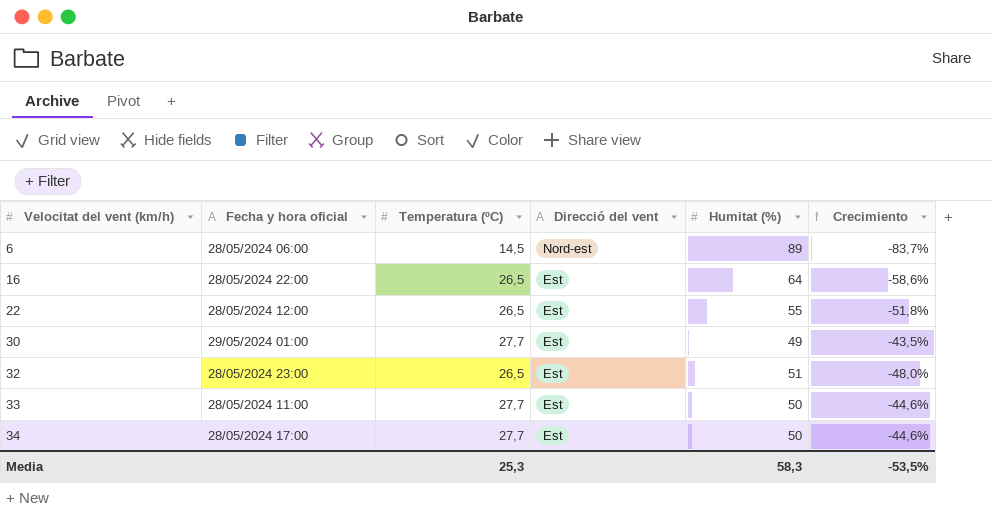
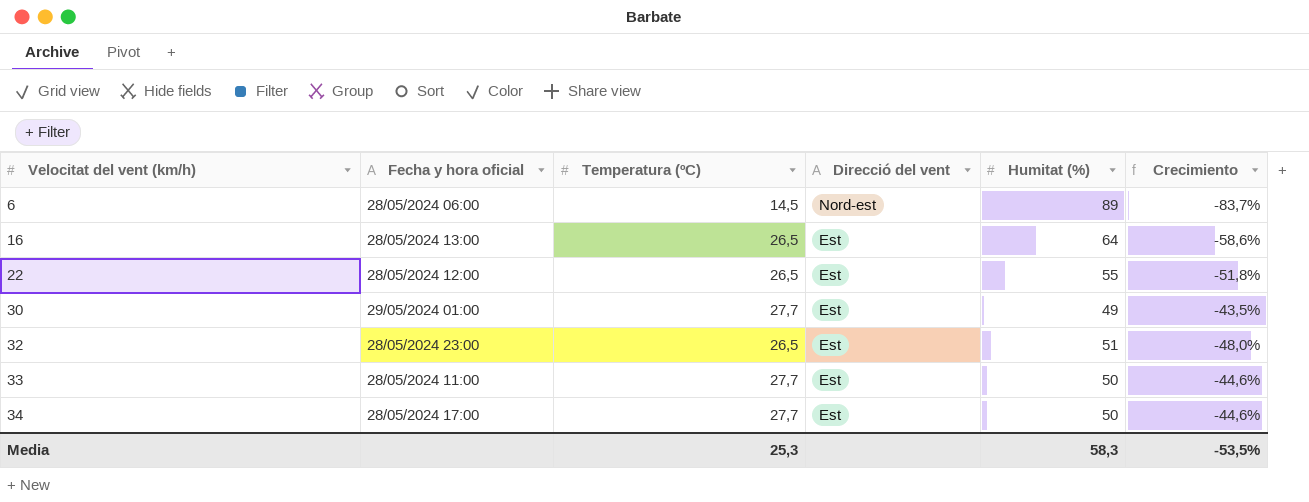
16 | Fecha y hora oficial: 28/05/2024 22:00 -> 28/05/2024 13:00

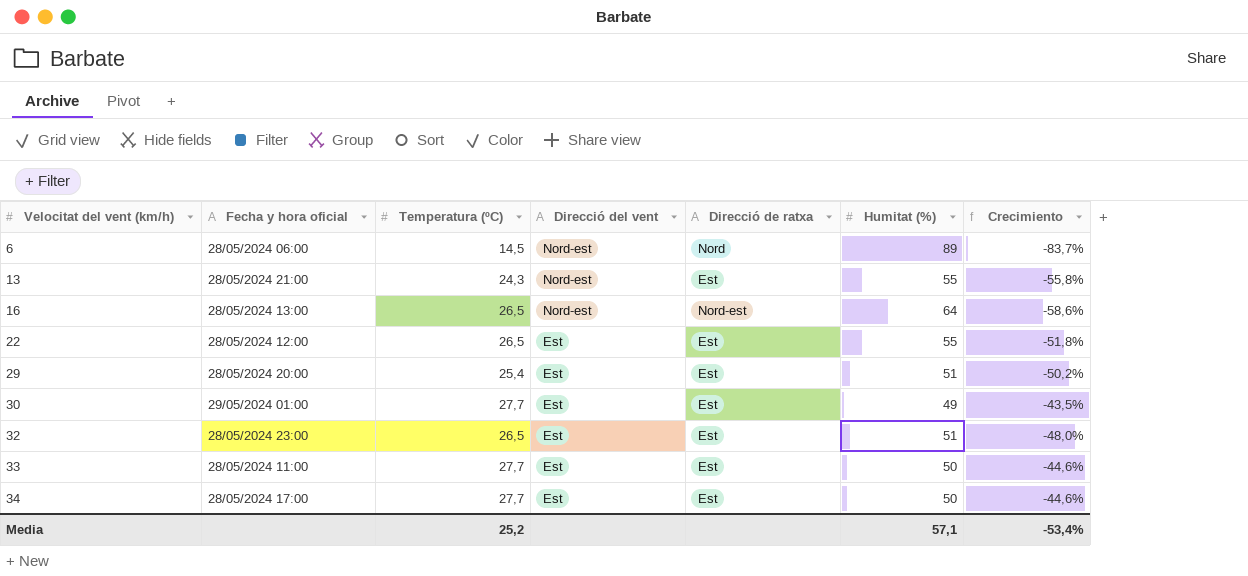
column Direcció de ratxa | position: none -> 5
row 13: none -> 28/05/2024 21:00 | 24,3 | Nord-est | Est | 55 | -55,8%
16 | Direcció del vent: Est -> Nord-est
row 29: none -> 28/05/2024 20:00 | 25,4 | Est | Est | 51 | -50,2%
Media | Temperatura (ºC): 25,3 -> 25,2
Media | Humitat (%): 58,3 -> 57,1
Media | Crecimiento: -53,5% -> -53,4%

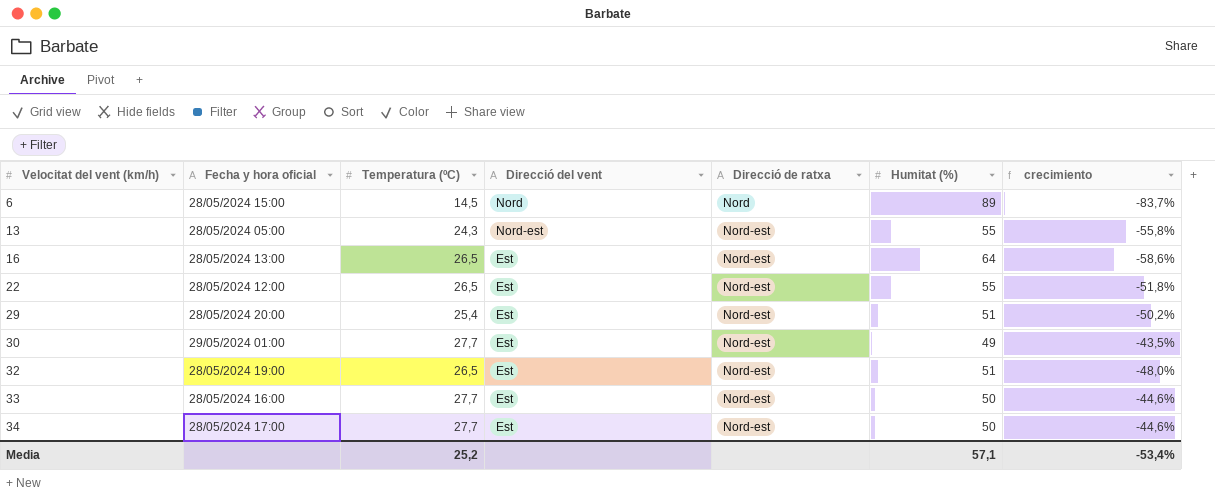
column name: Crecimiento -> crecimiento
6 | Fecha y hora oficial: 28/05/2024 06:00 -> 28/05/2024 15:00
6 | Direcció del vent: Nord-est -> Nord
13 | Fecha y hora oficial: 28/05/2024 21:00 -> 28/05/2024 05:00
13 | Direcció de ratxa: Est -> Nord-est
16 | Direcció del vent: Nord-est -> Est
22 | Direcció de ratxa: Est -> Nord-est
29 | Direcció de ratxa: Est -> Nord-est
30 | Direcció de ratxa: Est -> Nord-est
32 | Fecha y hora oficial: 28/05/2024 23:00 -> 28/05/2024 19:00
32 | Direcció de ratxa: Est -> Nord-est
33 | Fecha y hora oficial: 28/05/2024 11:00 -> 28/05/2024 16:00
33 | Direcció de ratxa: Est -> Nord-est
34 | Direcció de ratxa: Est -> Nord-est

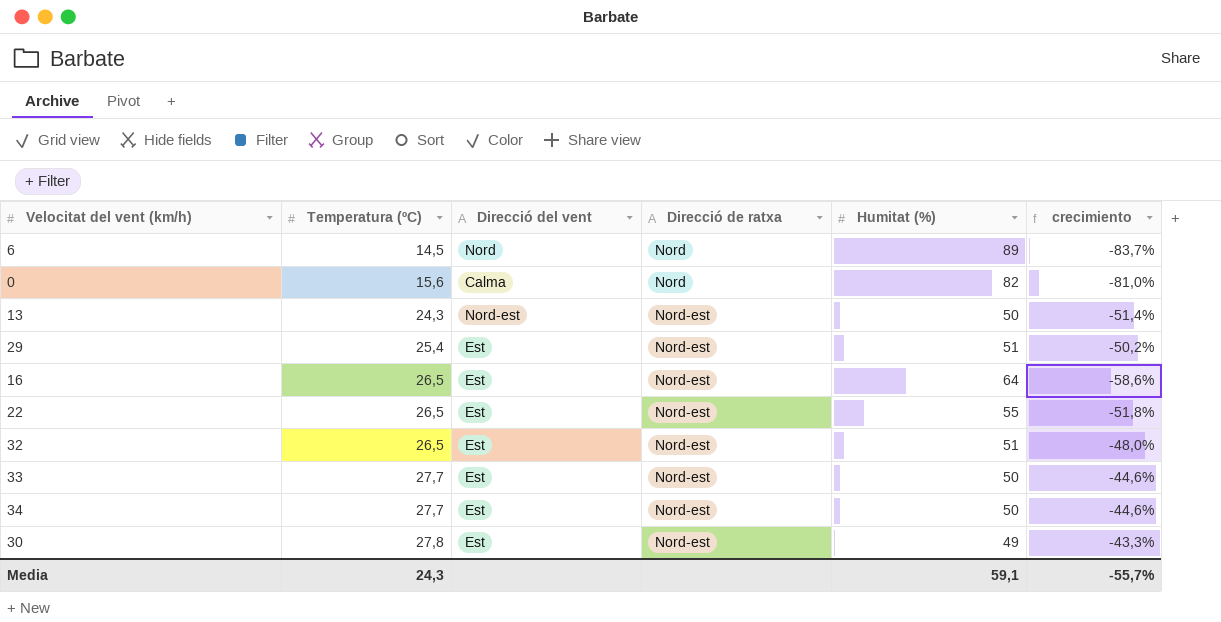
row order: Velocitat del vent (km/h) ascending -> Temperatura (ºC) ascending
column Fecha y hora oficial | position: 2 -> none
row 0: none -> 15,6 | Calma | Nord | 82 | -81,0%
13 | Humitat (%): 55 -> 50
13 | crecimiento: -55,8% -> -51,4%
30 | Temperatura (ºC): 27,7 -> 27,8
30 | crecimiento: -43,5% -> -43,3%
Media | Temperatura (ºC): 25,2 -> 24,3
Media | Humitat (%): 57,1 -> 59,1
Media | crecimiento: -53,4% -> -55,7%

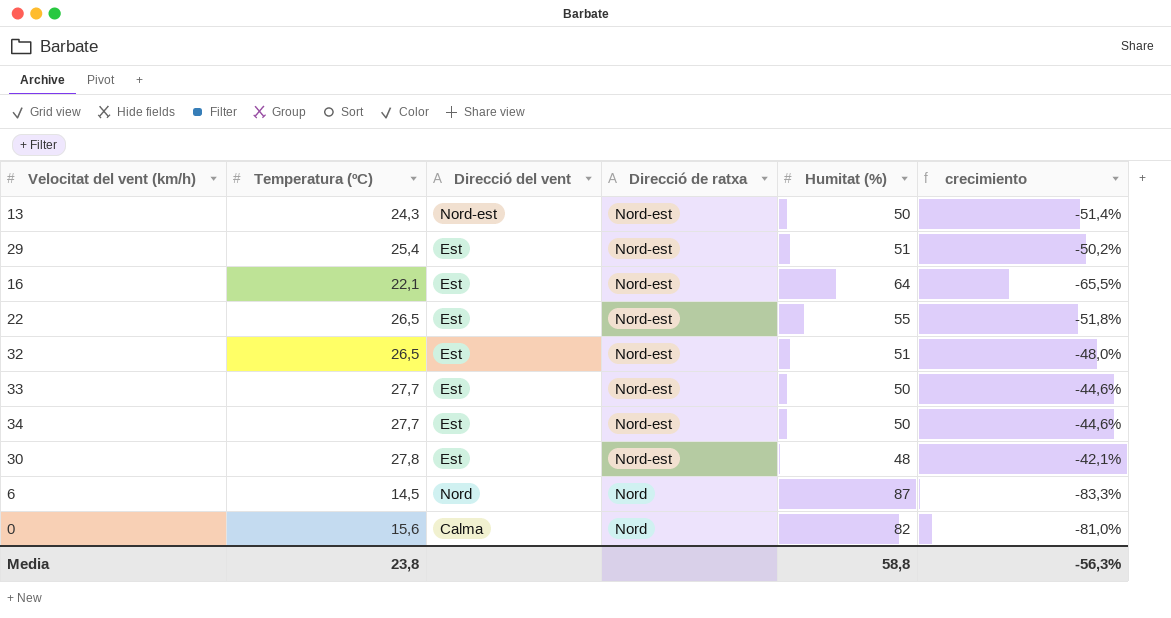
row order: Temperatura (ºC) ascending -> Direcció de ratxa descending
16 | Temperatura (ºC): 26,5 -> 22,1
16 | crecimiento: -58,6% -> -65,5%
30 | Humitat (%): 49 -> 48
30 | crecimiento: -43,3% -> -42,1%
6 | Humitat (%): 89 -> 87
6 | crecimiento: -83,7% -> -83,3%
Media | Temperatura (ºC): 24,3 -> 23,8
Media | Humitat (%): 59,1 -> 58,8
Media | crecimiento: -55,7% -> -56,3%

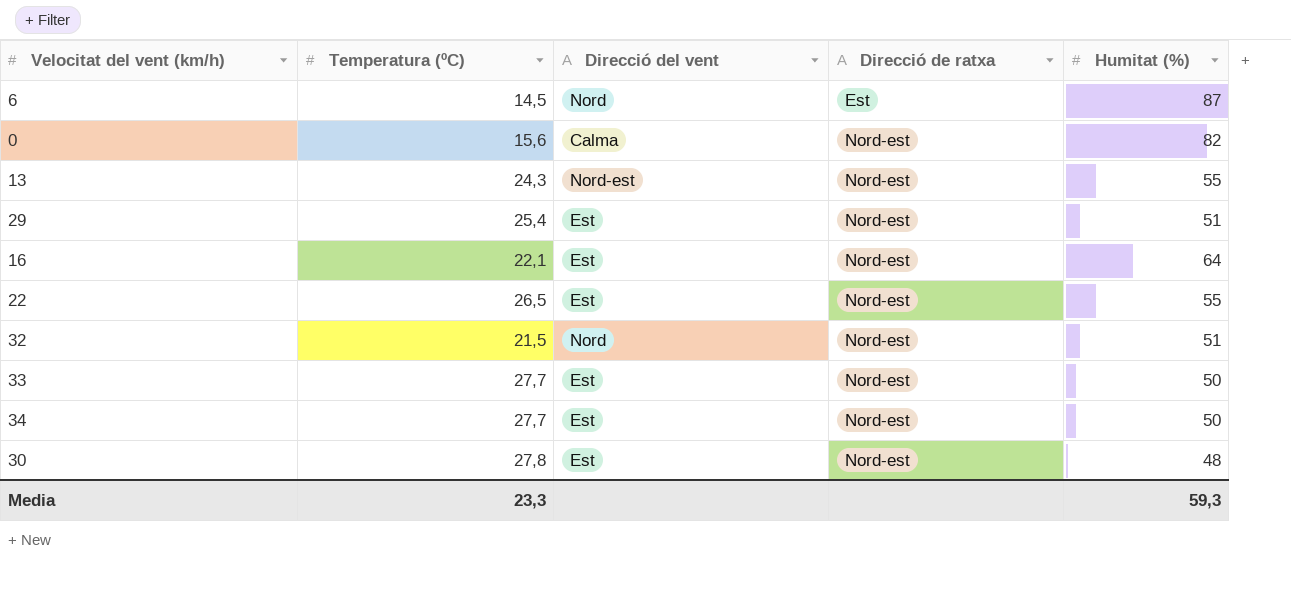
row order: Direcció de ratxa descending -> Direcció de ratxa ascending
column crecimiento | formula: ([Temperatura (ºC)] - [Humitat (%)]) / [Humitat (%)] -> none
6 | Direcció de ratxa: Nord -> Est
0 | Direcció de ratxa: Nord -> Nord-est
13 | Humitat (%): 50 -> 55
32 | Temperatura (ºC): 26,5 -> 21,5
32 | Direcció del vent: Est -> Nord
Media | Temperatura (ºC): 23,8 -> 23,3
Media | Humitat (%): 58,8 -> 59,3

